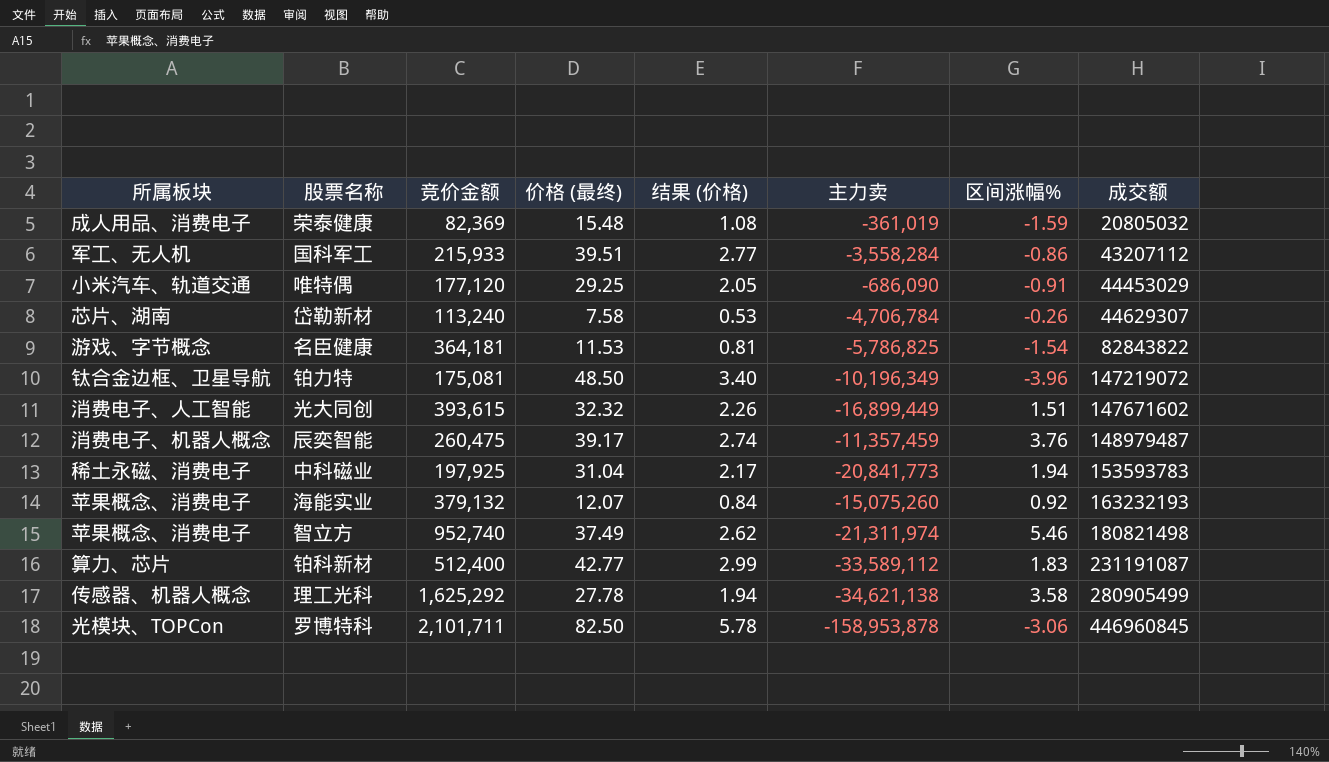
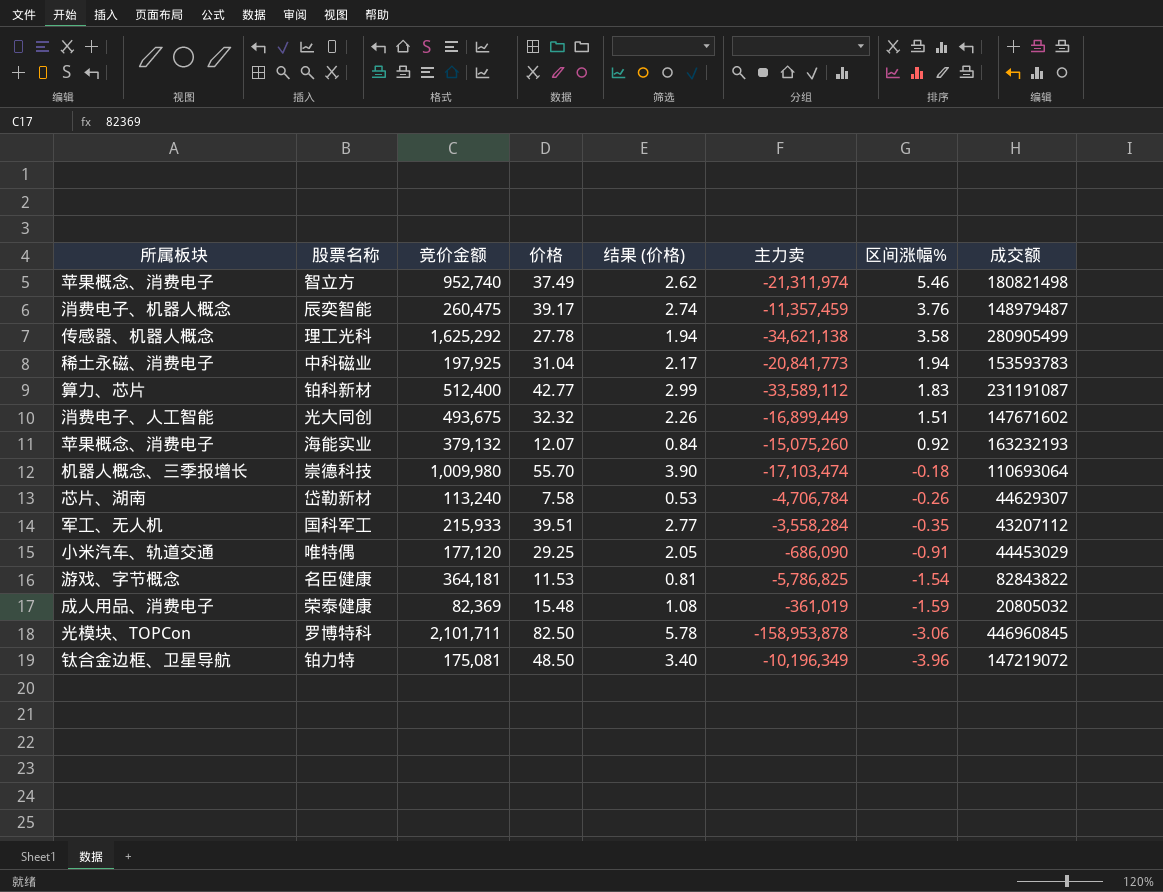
row order: 成交额 ascending -> 区间涨幅% descending
column name: 价格 (最终) -> 价格
光大同创 | 竞价金额: 393,615 -> 493,675
row 崇德科技: none -> 机器人概念、三季报增长 | 1,009,980 | 55.70 | 3.90 | -17,103,474 | -0.18 | 110693064
国科军工 | 区间涨幅%: -0.86 -> -0.35

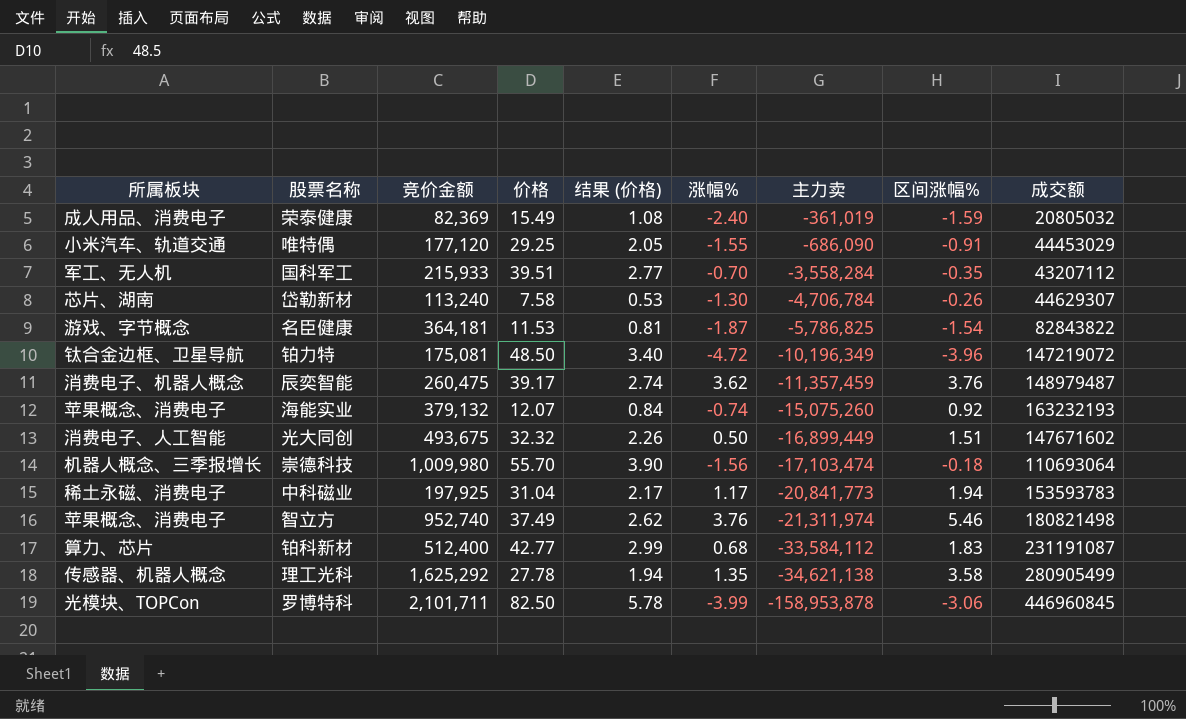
row order: 区间涨幅% descending -> 主力卖 descending
column 涨幅% | position: none -> 6
荣泰健康 | 价格: 15.48 -> 15.49
铂科新材 | 主力卖: -33,589,112 -> -33,584,112

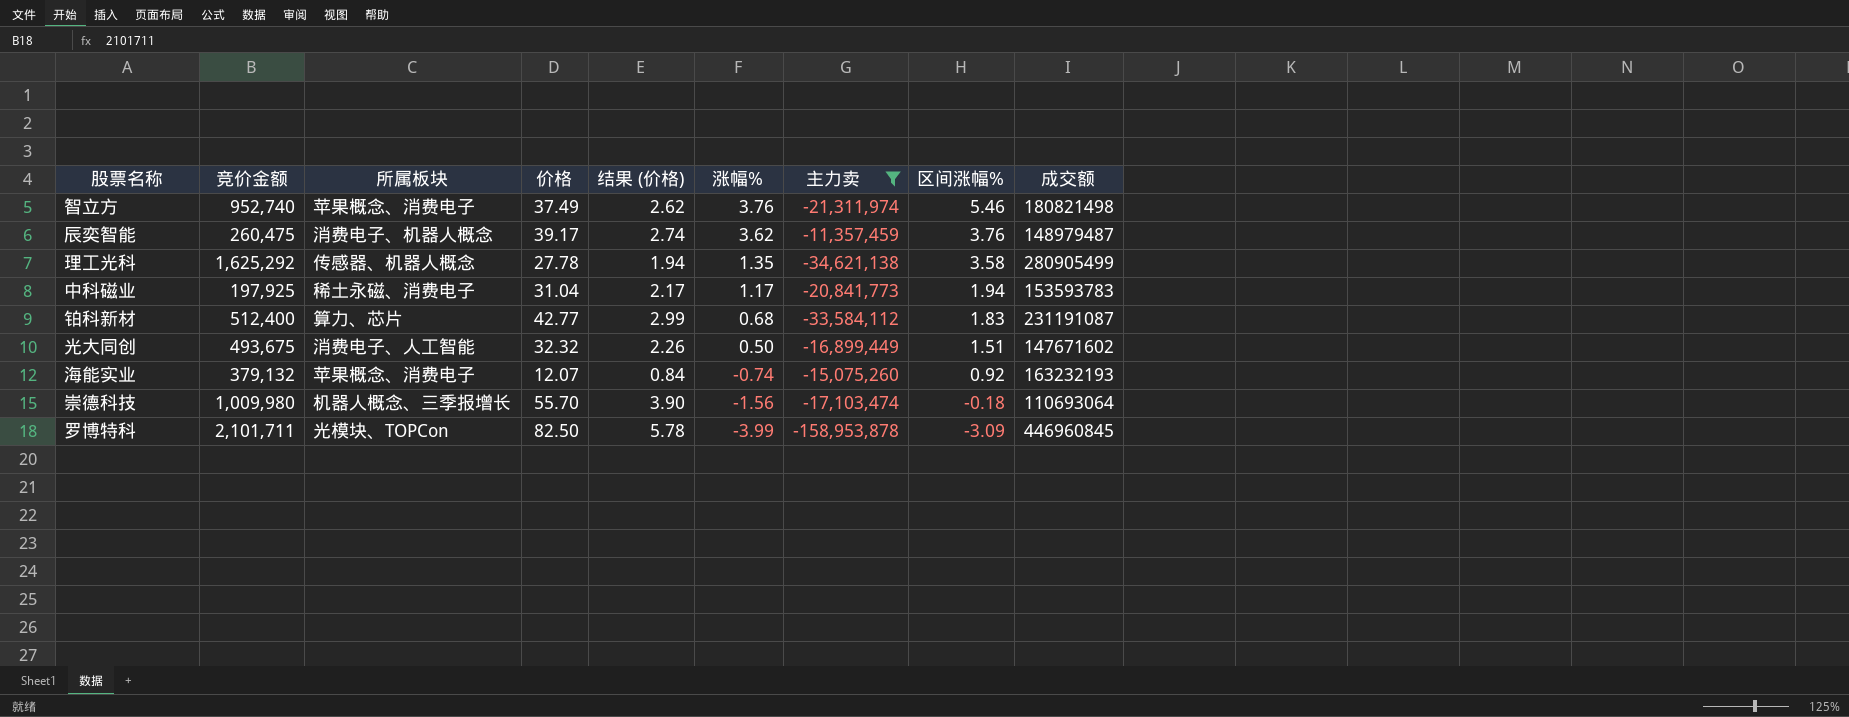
filter: none -> 主力卖 <= -11,357,459
row order: 主力卖 descending -> 涨幅% descending
column 所属板块 | position: 1 -> 3
罗博特科 | 区间涨幅%: -3.06 -> -3.09

